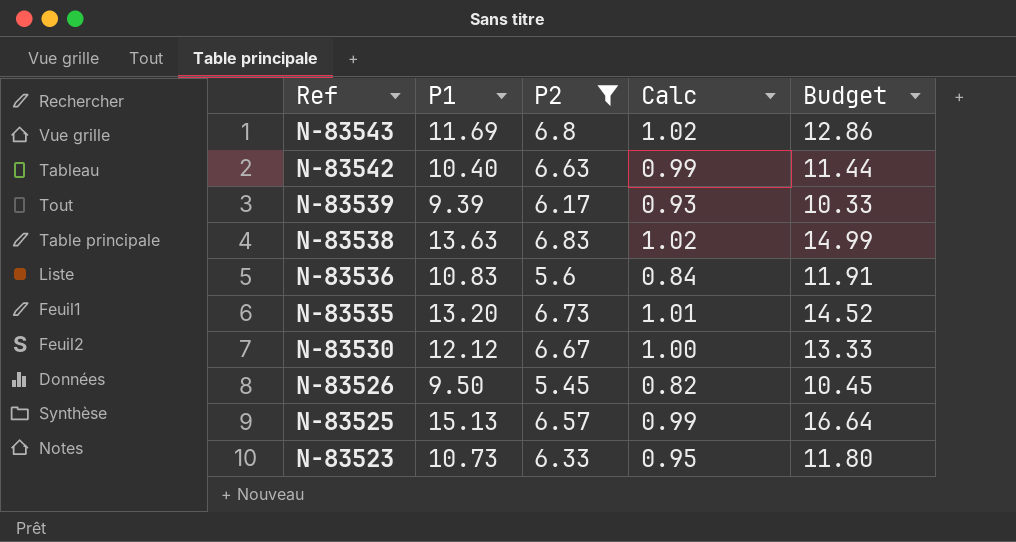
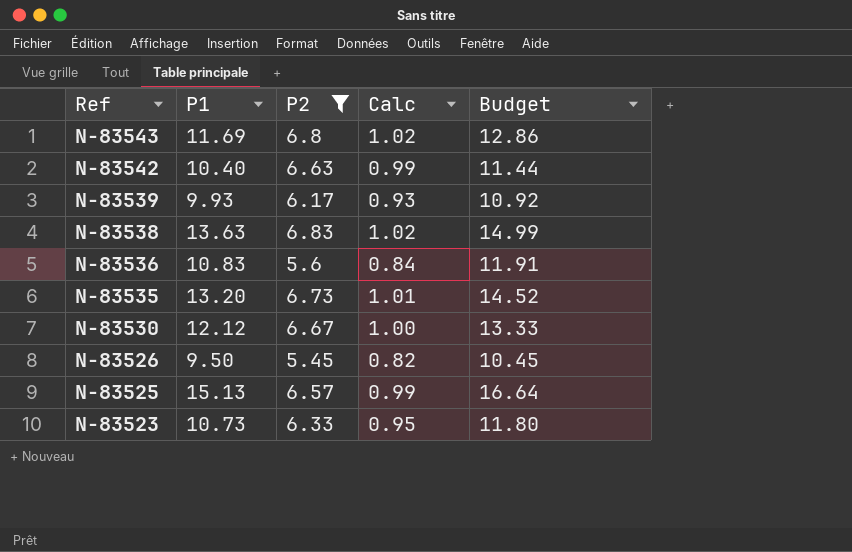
N-83539 | P1: 9.39 -> 9.93
N-83539 | Budget: 10.33 -> 10.92

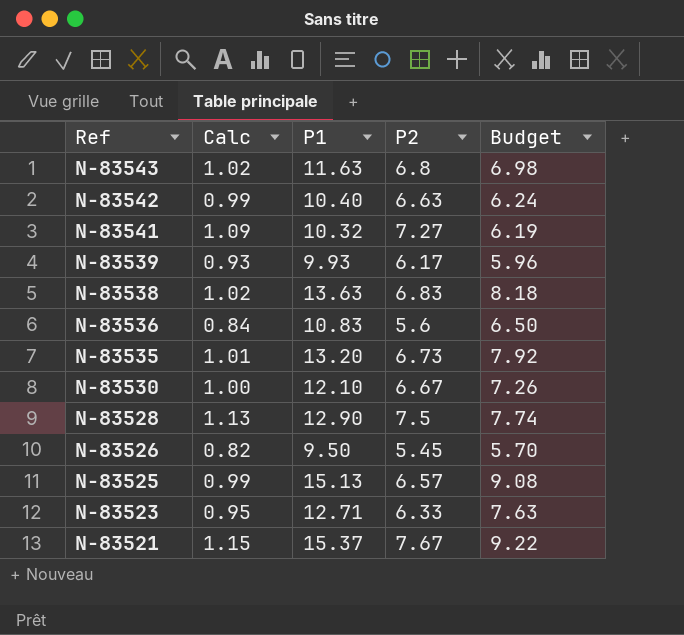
filter: P2 <= 6.83 -> none
column Calc | position: 4 -> 2
column Budget | formula: [P1] * 1.1 -> [P1] * 0.6
N-83543 | P1: 11.69 -> 11.63
N-83530 | P1: 12.12 -> 12.10
N-83523 | P1: 10.73 -> 12.71

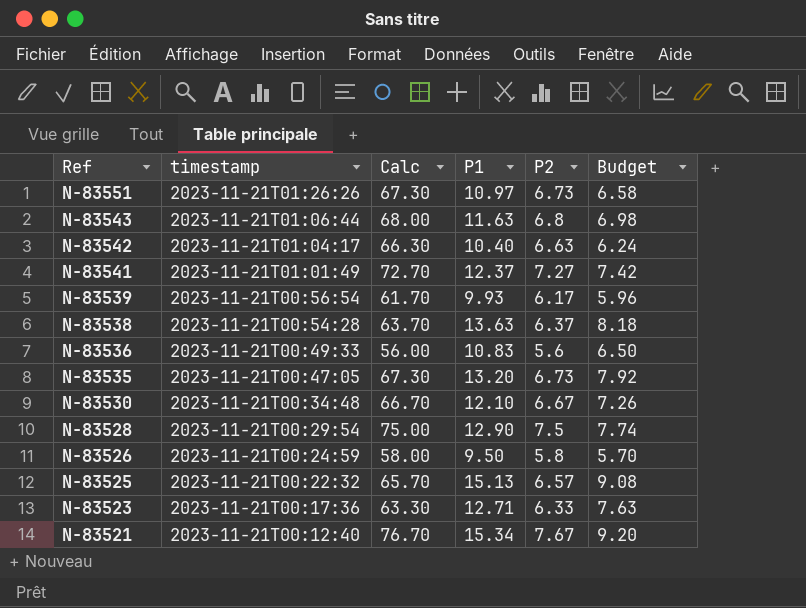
column timestamp | position: none -> 2
column Calc | formula: [P2] * 0.15 -> [P2] * 10
row N-83551: none -> 2023-11-21T01:26:26 | 67.30 | 10.97 | 6.73 | 6.58
N-83541 | P1: 10.32 -> 12.37
N-83541 | Budget: 6.19 -> 7.42
N-83538 | P2: 6.83 -> 6.37
N-83526 | P2: 5.45 -> 5.8
N-83521 | P1: 15.37 -> 15.34
N-83521 | Budget: 9.22 -> 9.20

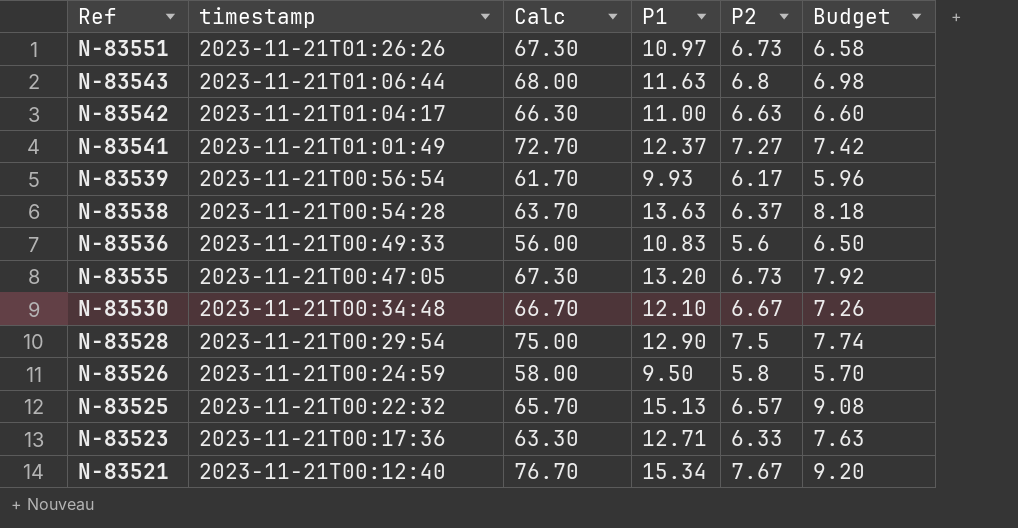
N-83542 | P1: 10.40 -> 11.00
N-83542 | Budget: 6.24 -> 6.60

